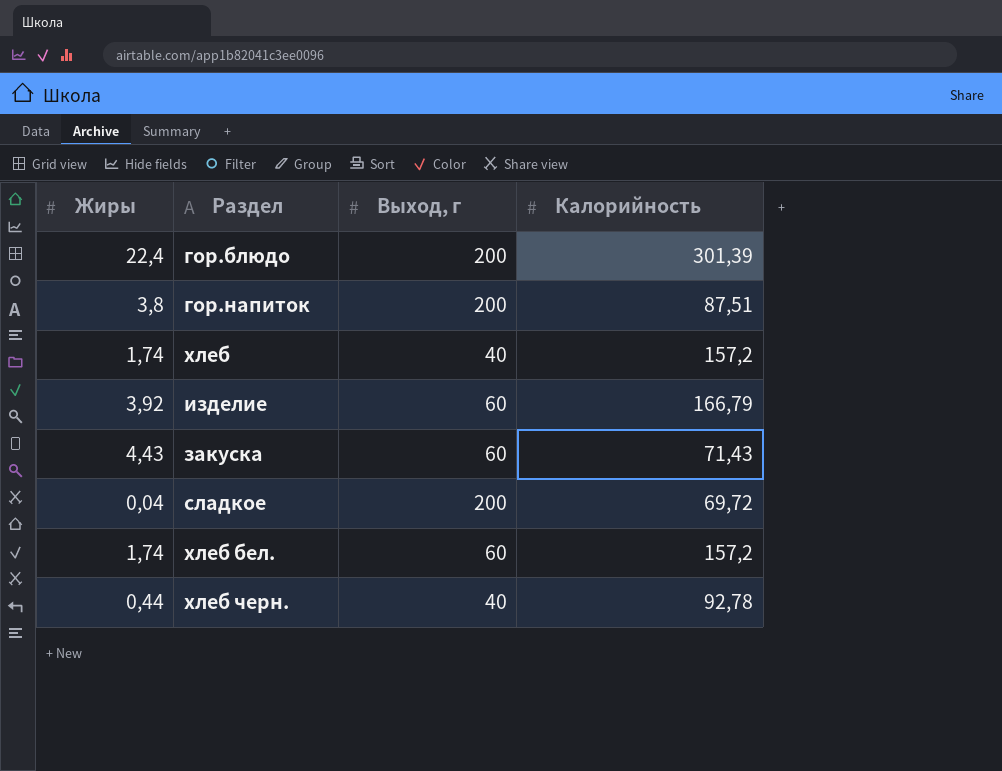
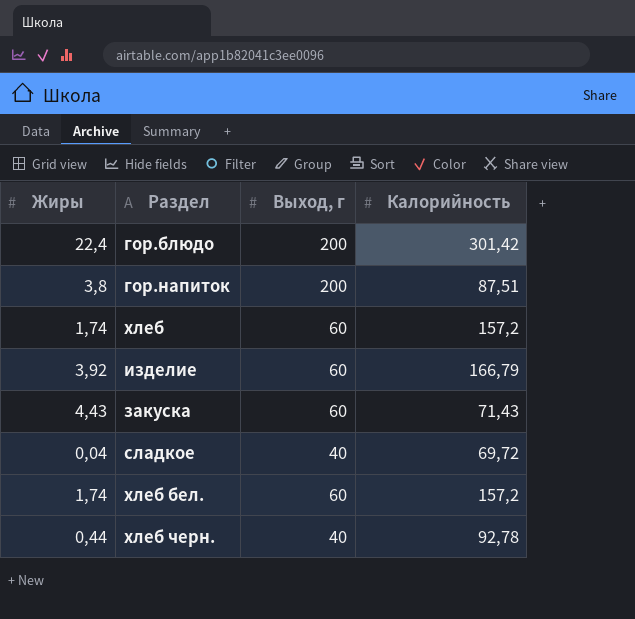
гор.блюдо | Калорийность: 301,39 -> 301,42
хлеб | Выход, г: 40 -> 60
сладкое | Выход, г: 200 -> 40

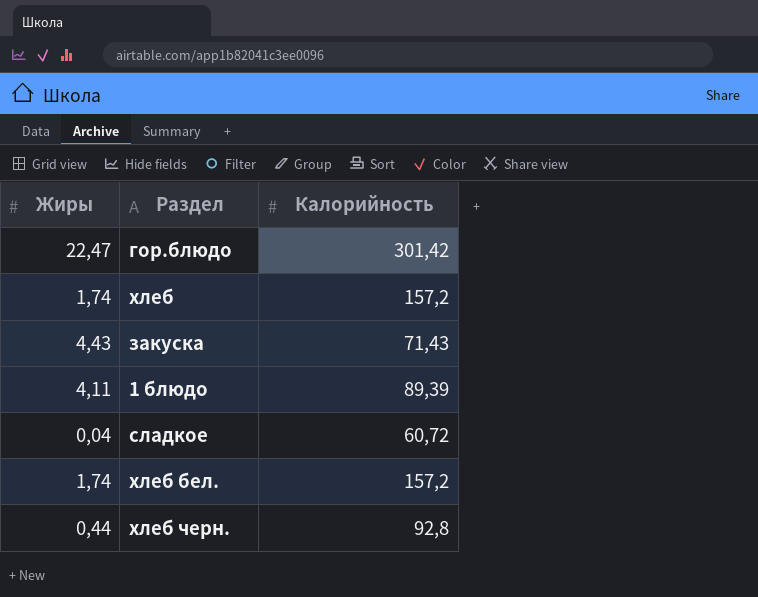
column Выход, г | position: 3 -> none
row гор.напиток: 3,8 | 200 | 87,51 -> none
row изделие: 3,92 | 60 | 166,79 -> none
гор.блюдо | Жиры: 22,4 -> 22,47
row 1 блюдо: none -> 4,11 | 89,39
сладкое | Калорийность: 69,72 -> 60,72
хлеб черн. | Калорийность: 92,78 -> 92,8

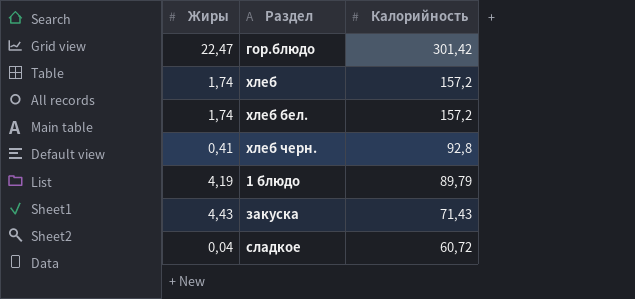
row order: none -> Калорийность descending
хлеб черн. | Жиры: 0,44 -> 0,41
1 блюдо | Жиры: 4,11 -> 4,19
1 блюдо | Калорийность: 89,39 -> 89,79

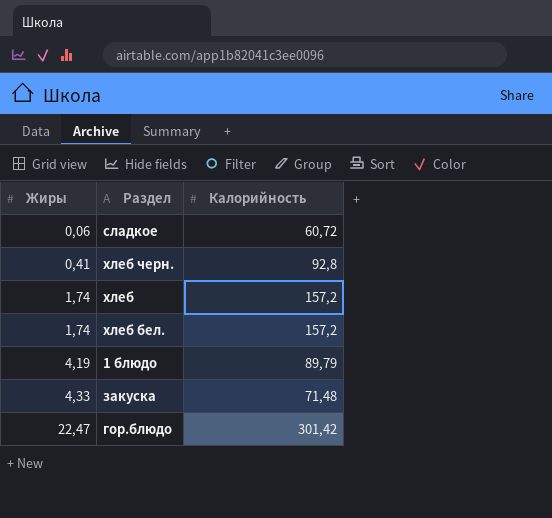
row order: Калорийность descending -> Жиры ascending
сладкое | Жиры: 0,04 -> 0,06
закуска | Жиры: 4,43 -> 4,33
закуска | Калорийность: 71,43 -> 71,48

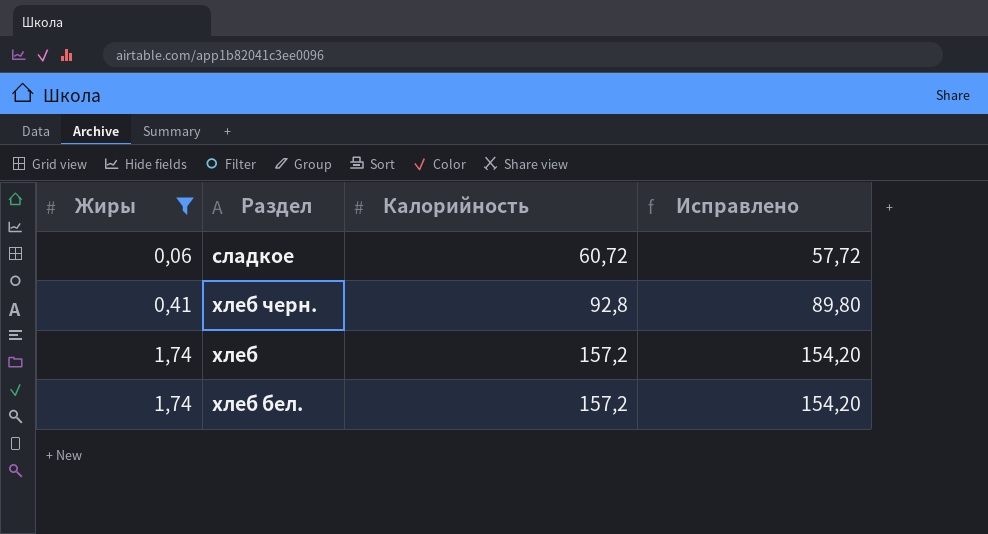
filter: none -> Жиры <= 1,74
column Исправлено | formula: none -> [Калорийность] - 3

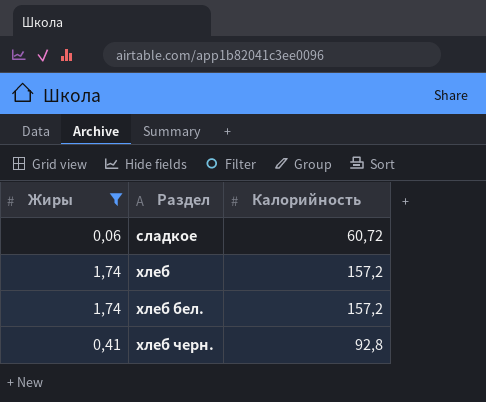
row order: Жиры ascending -> Раздел ascending
column Исправлено | formula: [Калорийность] - 3 -> none

